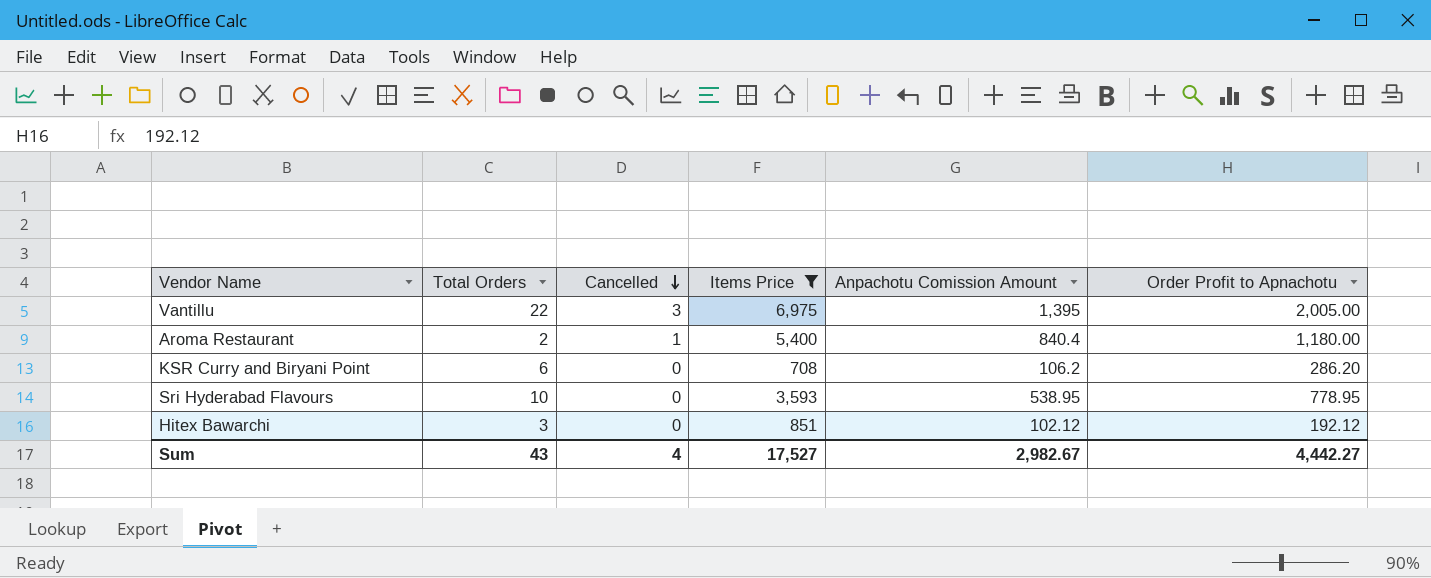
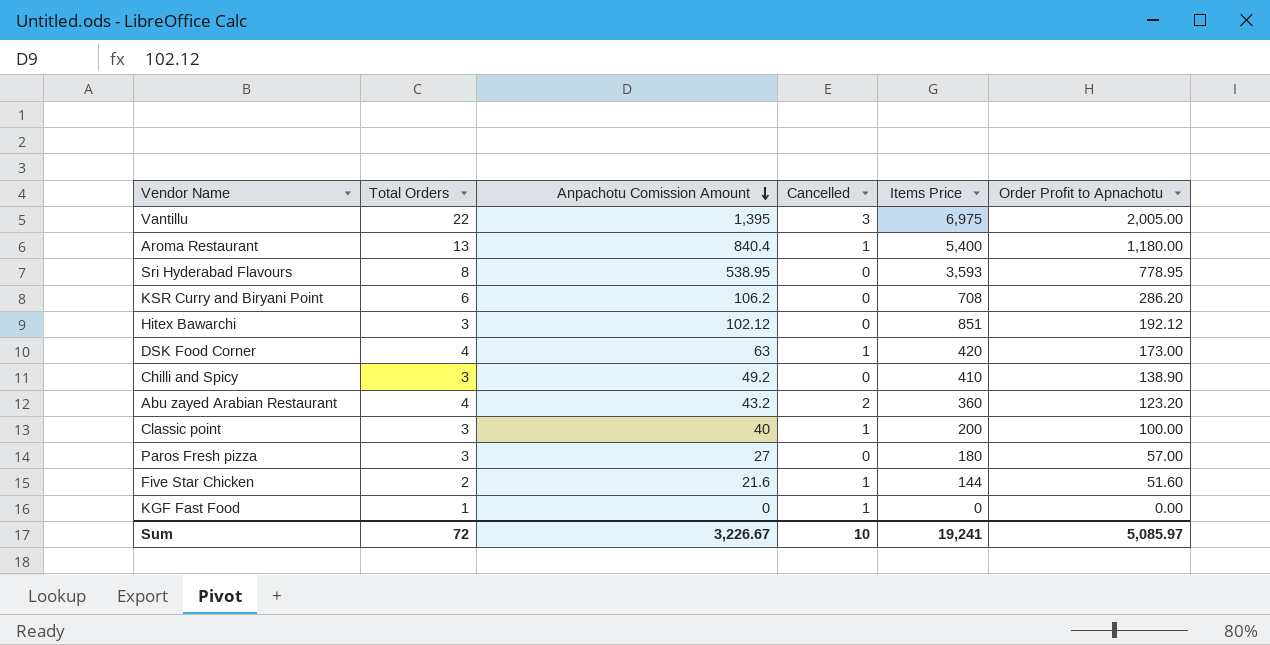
filter: Items Price >= 708 -> none
row order: Cancelled descending -> Anpachotu Comission Amount descending
column Anpachotu Comission Amount | position: 5 -> 3
Aroma Restaurant | Total Orders: 2 -> 13
Sri Hyderabad Flavours | Total Orders: 10 -> 8
Sum | Total Orders: 43 -> 72
Sum | Anpachotu Comission Amount: 2,982.67 -> 3,226.67
Sum | Cancelled: 4 -> 10
Sum | Items Price: 17,527 -> 19,241
Sum | Order Profit to Apnachotu: 4,442.27 -> 5,085.97

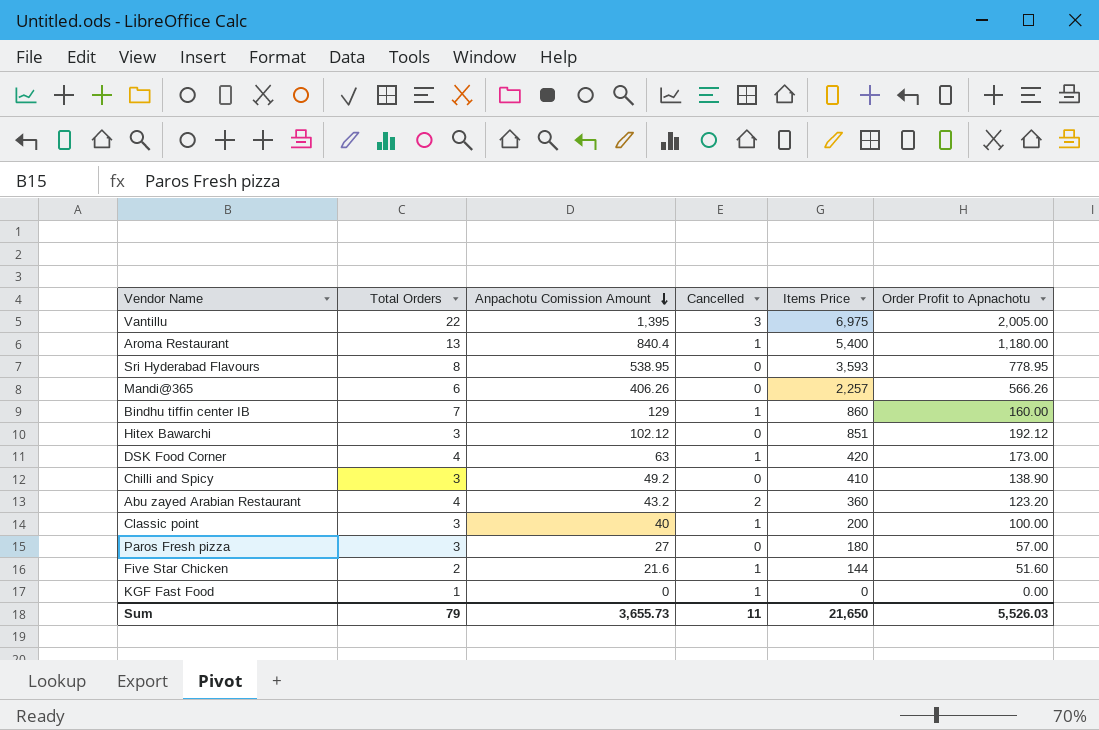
row KSR Curry and Biryani Point: 6 | 106.2 | 0 | 708 | 286.20 -> none
row Mandi@365: none -> 6 | 406.26 | 0 | 2,257 | 566.26
row Bindhu tiffin center IB: none -> 7 | 129 | 1 | 860 | 160.00
Sum | Total Orders: 72 -> 79
Sum | Anpachotu Comission Amount: 3,226.67 -> 3,655.73
Sum | Cancelled: 10 -> 11
Sum | Items Price: 19,241 -> 21,650
Sum | Order Profit to Apnachotu: 5,085.97 -> 5,526.03

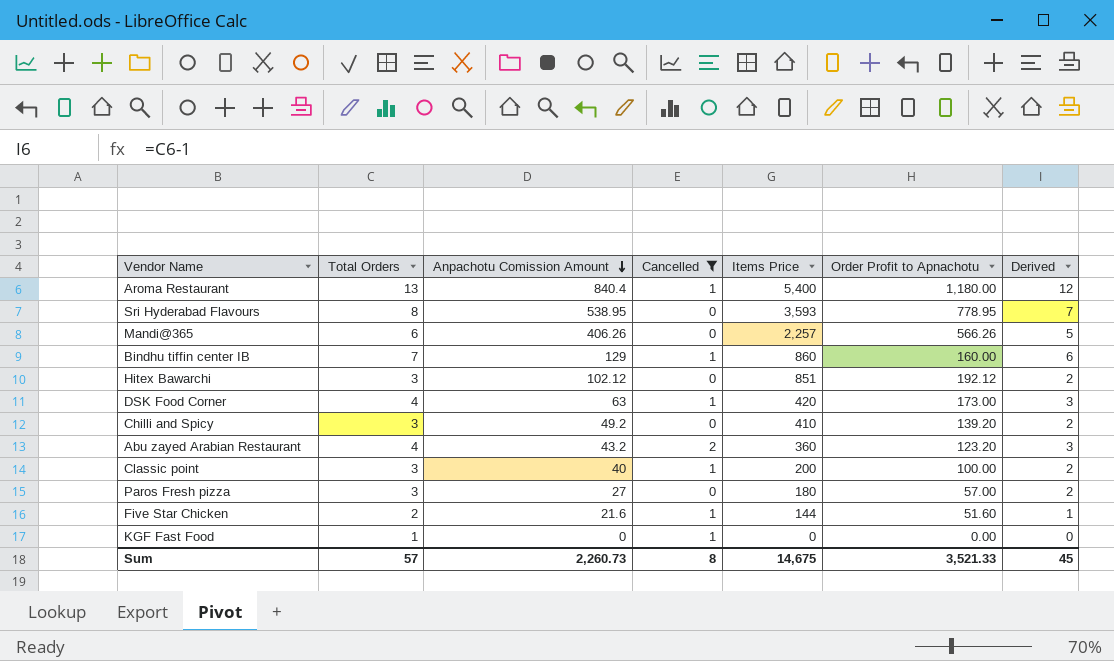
filter: none -> Cancelled != 3
column Derived | formula: none -> [Total Orders] - 1
Chilli and Spicy | Order Profit to Apnachotu: 138.90 -> 139.20
Sum | Total Orders: 79 -> 57
Sum | Anpachotu Comission Amount: 3,655.73 -> 2,260.73
Sum | Cancelled: 11 -> 8
Sum | Items Price: 21,650 -> 14,675
Sum | Order Profit to Apnachotu: 5,526.03 -> 3,521.33

